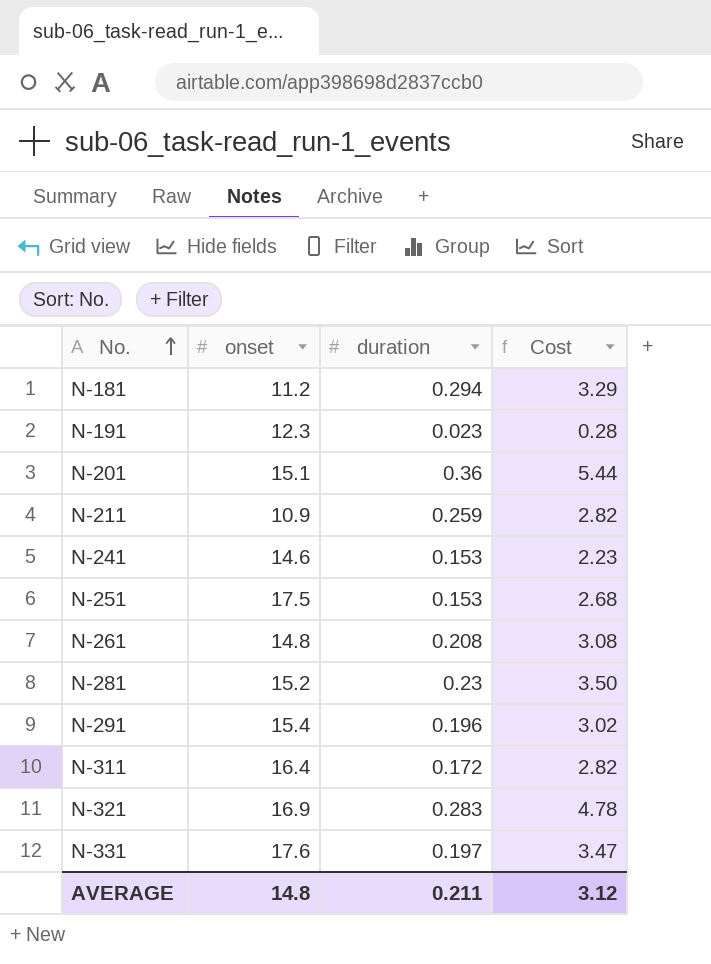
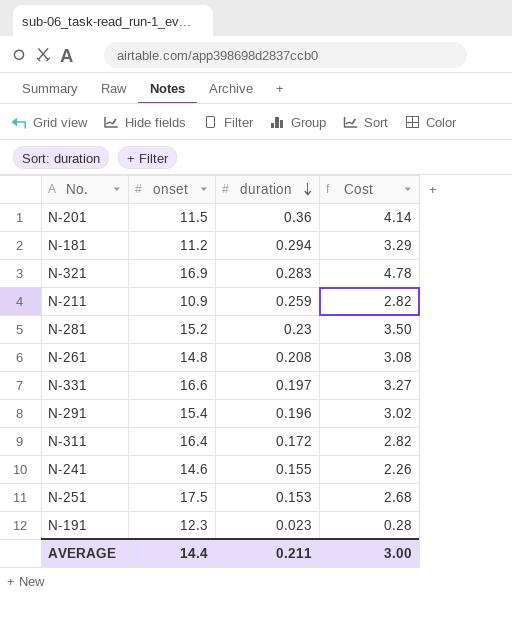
row order: No. ascending -> duration descending
N-201 | onset: 15.1 -> 11.5
N-201 | Cost: 5.44 -> 4.14
N-331 | onset: 17.6 -> 16.6
N-331 | Cost: 3.47 -> 3.27
N-241 | duration: 0.153 -> 0.155
N-241 | Cost: 2.23 -> 2.26
AVERAGE | onset: 14.8 -> 14.4
AVERAGE | Cost: 3.12 -> 3.00

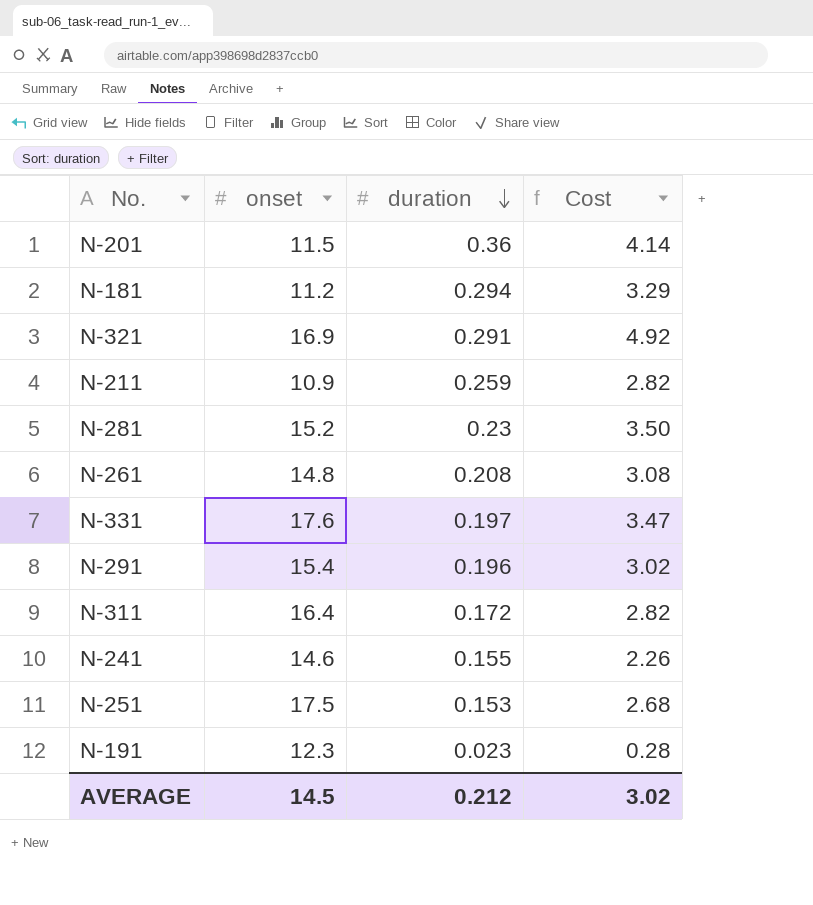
N-321 | duration: 0.283 -> 0.291
N-321 | Cost: 4.78 -> 4.92
N-331 | onset: 16.6 -> 17.6
N-331 | Cost: 3.27 -> 3.47
AVERAGE | onset: 14.4 -> 14.5
AVERAGE | duration: 0.211 -> 0.212
AVERAGE | Cost: 3.00 -> 3.02

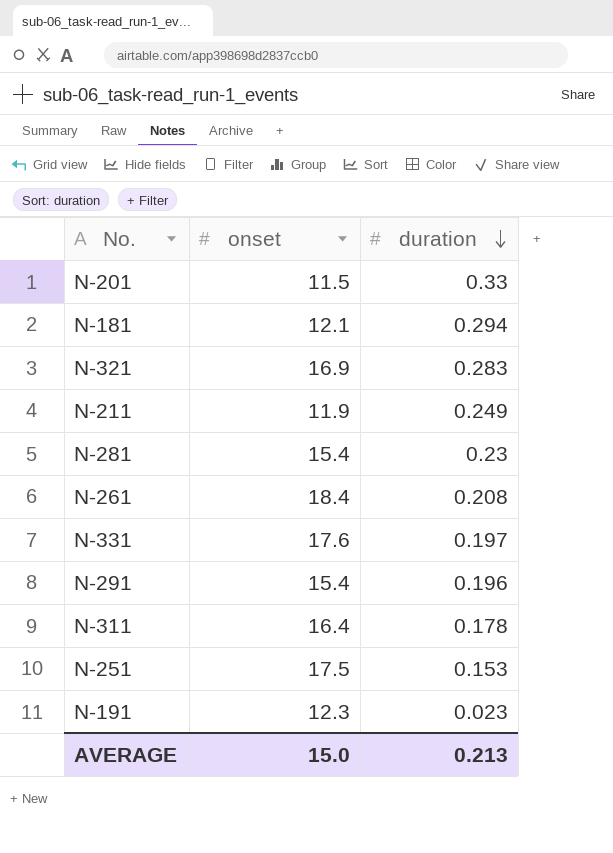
column Cost | formula: [onset] * [duration] -> none
row N-241: 14.6 | 0.155 | 2.26 -> none
N-201 | duration: 0.36 -> 0.33
N-181 | onset: 11.2 -> 12.1
N-321 | duration: 0.291 -> 0.283
N-211 | onset: 10.9 -> 11.9
N-211 | duration: 0.259 -> 0.249
N-281 | onset: 15.2 -> 15.4
N-261 | onset: 14.8 -> 18.4
N-311 | duration: 0.172 -> 0.178
AVERAGE | onset: 14.5 -> 15.0
AVERAGE | duration: 0.212 -> 0.213

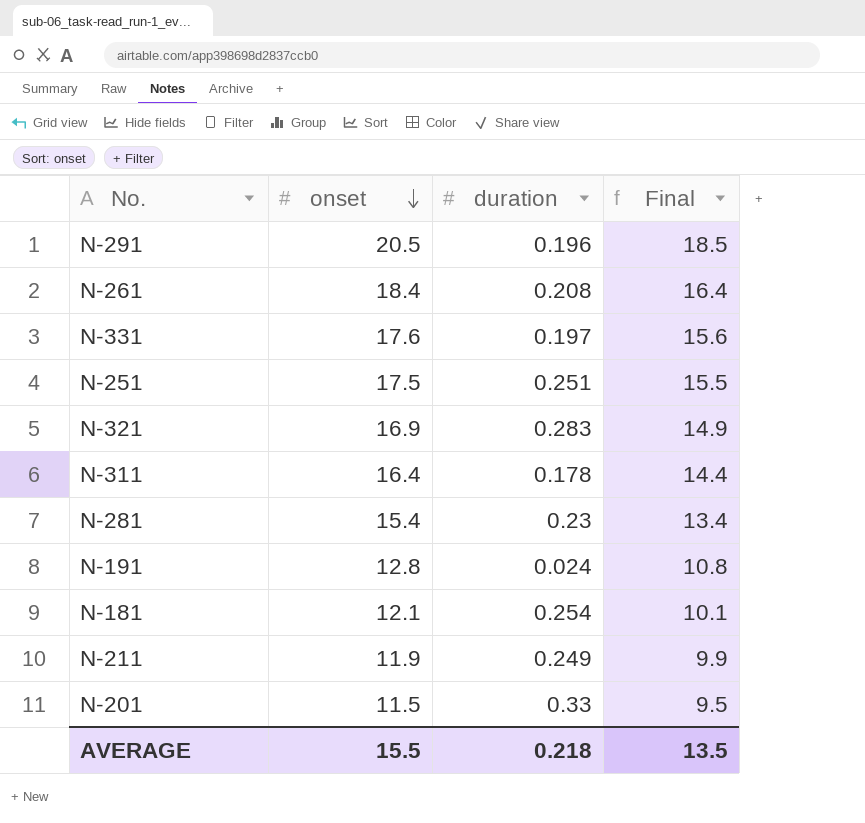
row order: duration descending -> onset descending
column Final | formula: none -> [onset] - 2
N-291 | onset: 15.4 -> 20.5
N-251 | duration: 0.153 -> 0.251
N-191 | onset: 12.3 -> 12.8
N-191 | duration: 0.023 -> 0.024
N-181 | duration: 0.294 -> 0.254
AVERAGE | onset: 15.0 -> 15.5
AVERAGE | duration: 0.213 -> 0.218

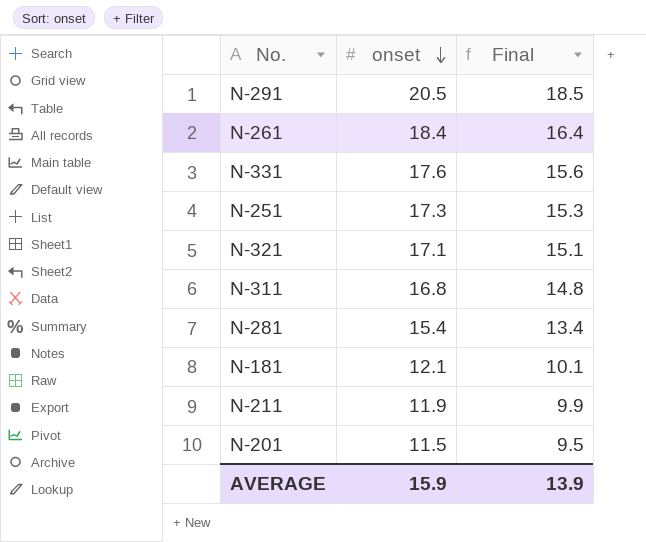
column duration | position: 3 -> none
row N-191: 12.8 | 0.024 | 10.8 -> none
N-251 | onset: 17.5 -> 17.3
N-251 | Final: 15.5 -> 15.3
N-321 | onset: 16.9 -> 17.1
N-321 | Final: 14.9 -> 15.1
N-311 | onset: 16.4 -> 16.8
N-311 | Final: 14.4 -> 14.8
AVERAGE | onset: 15.5 -> 15.9
AVERAGE | Final: 13.5 -> 13.9

